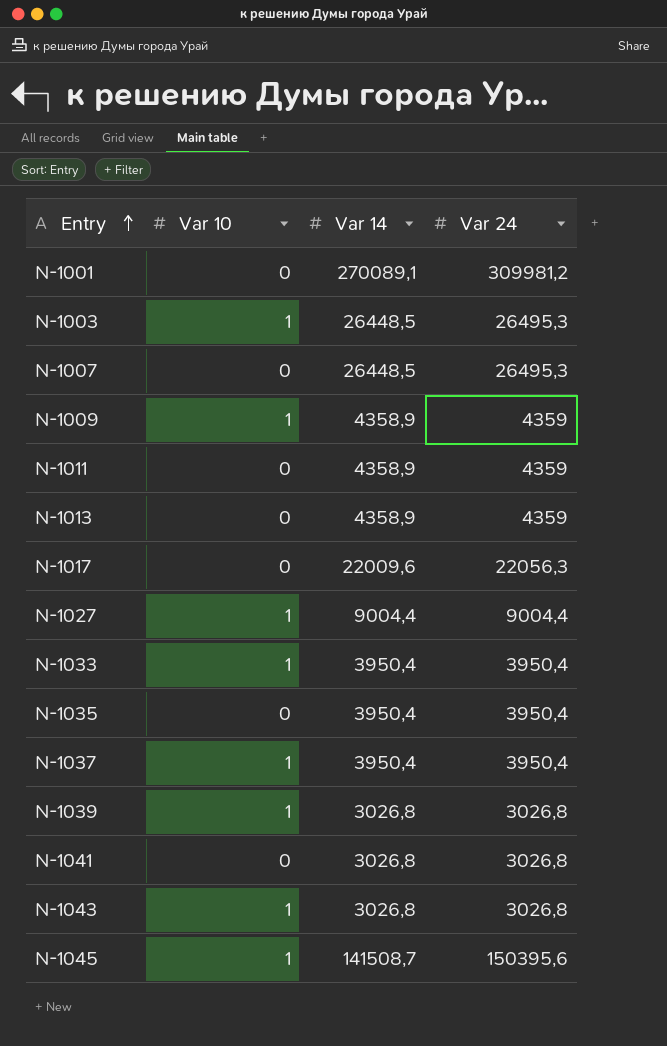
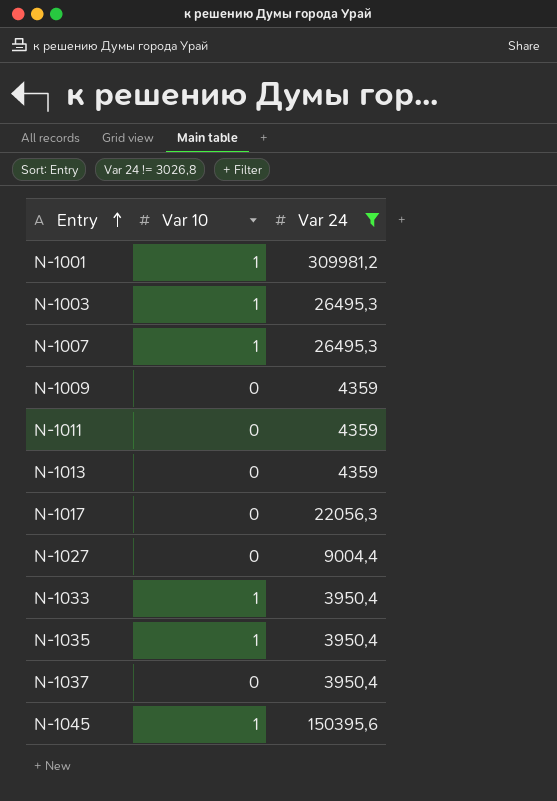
filter: none -> Var 24 != 3026,8
column Var 14 | position: 3 -> none
N-1001 | Var 10: 0 -> 1
N-1007 | Var 10: 0 -> 1
N-1009 | Var 10: 1 -> 0
N-1027 | Var 10: 1 -> 0
N-1035 | Var 10: 0 -> 1
N-1037 | Var 10: 1 -> 0

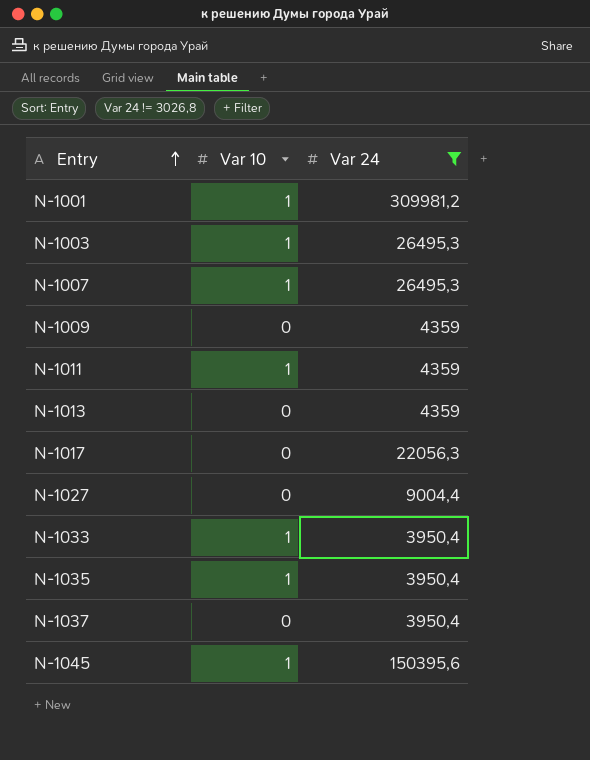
N-1011 | Var 10: 0 -> 1

